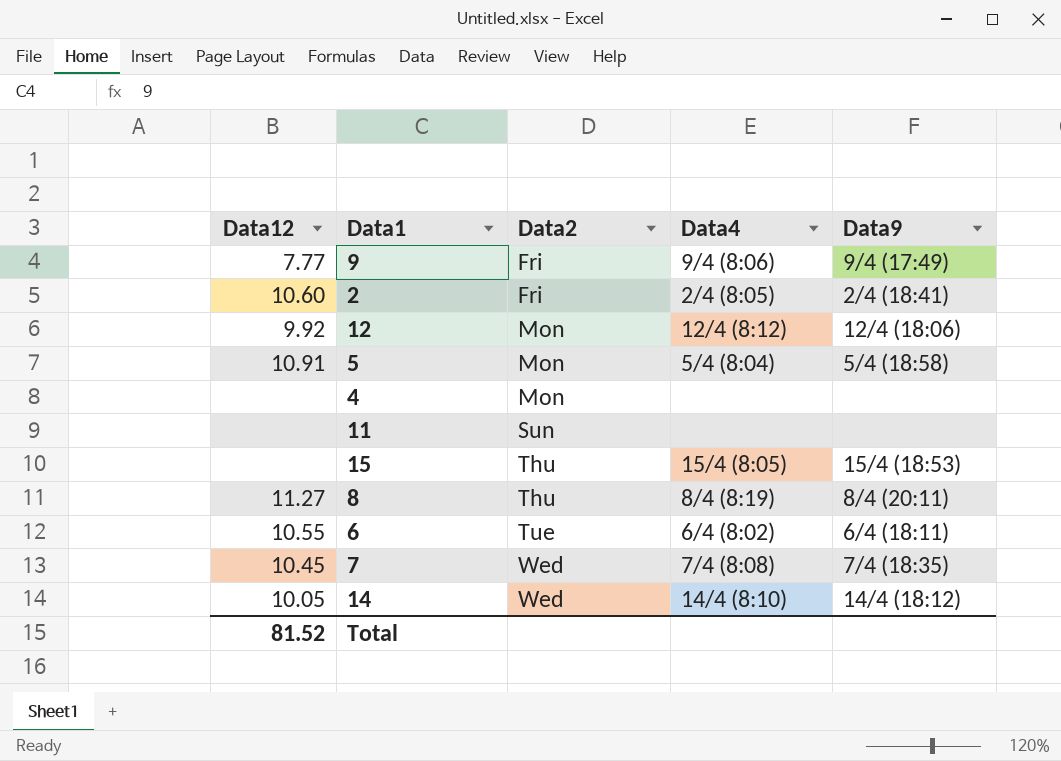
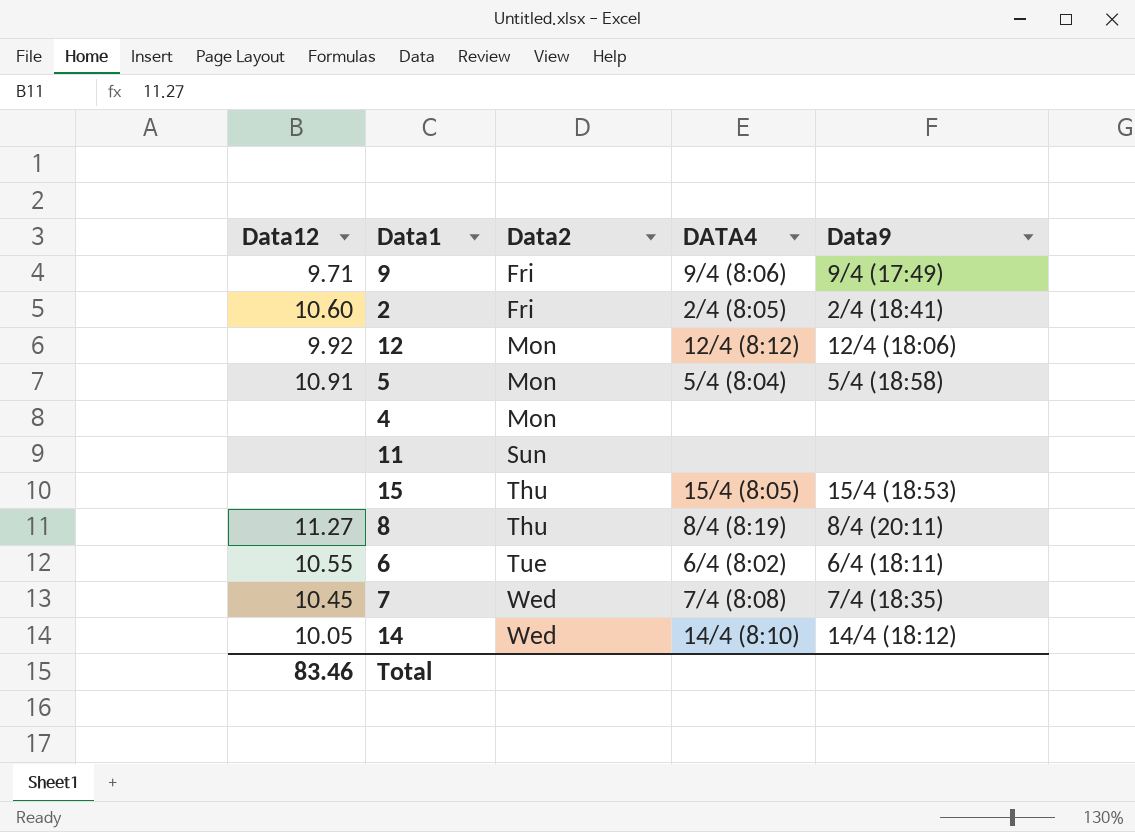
column name: Data4 -> DATA4
9 | Data12: 7.77 -> 9.71
Total | Data12: 81.52 -> 83.46

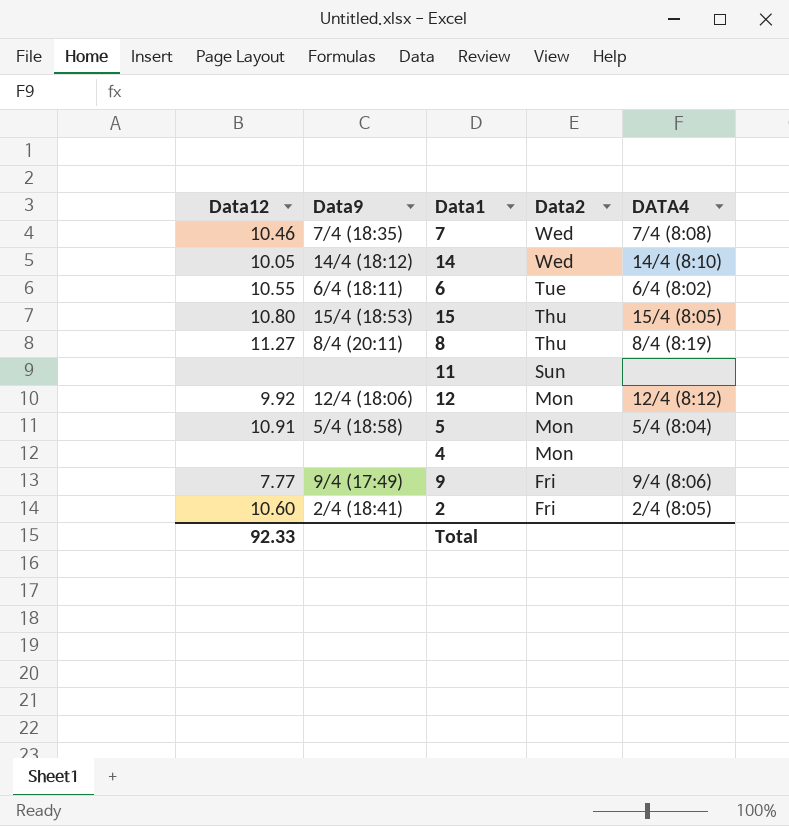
row order: Data2 ascending -> Data2 descending
column Data9 | position: 5 -> 2
7 | Data12: 10.45 -> 10.46
15 | Data12: none -> 10.80
9 | Data12: 9.71 -> 7.77
Total | Data12: 83.46 -> 92.33

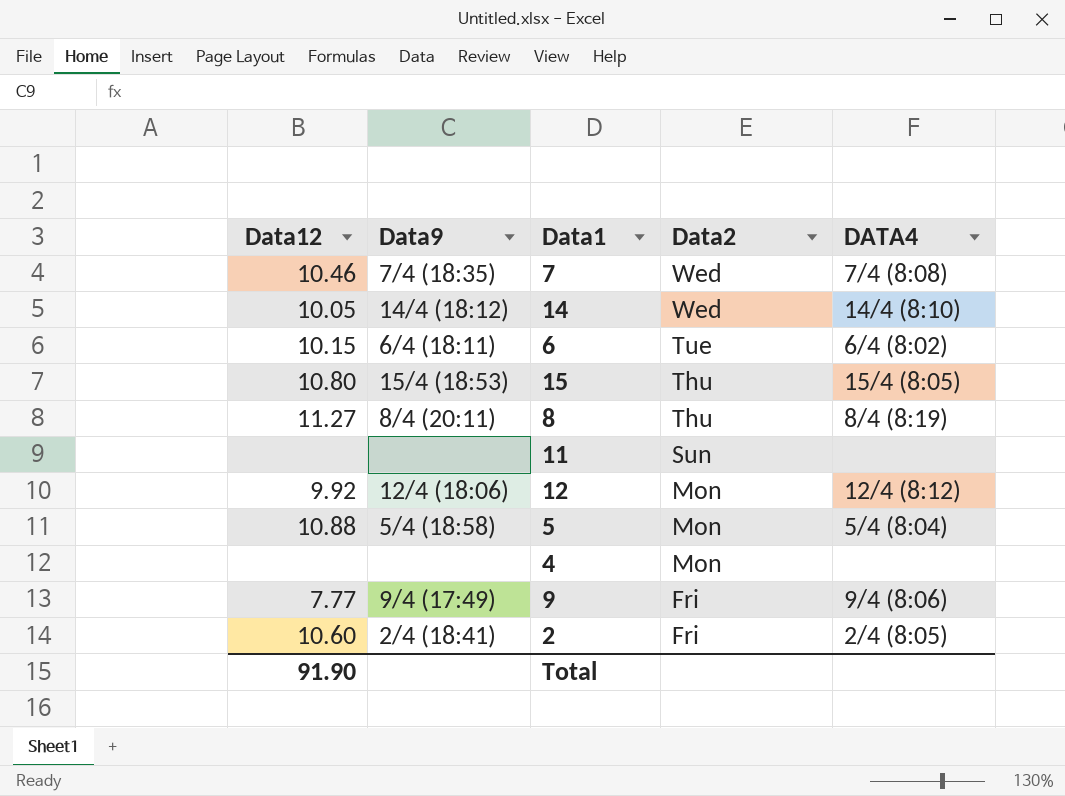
6 | Data12: 10.55 -> 10.15
5 | Data12: 10.91 -> 10.88
Total | Data12: 92.33 -> 91.90

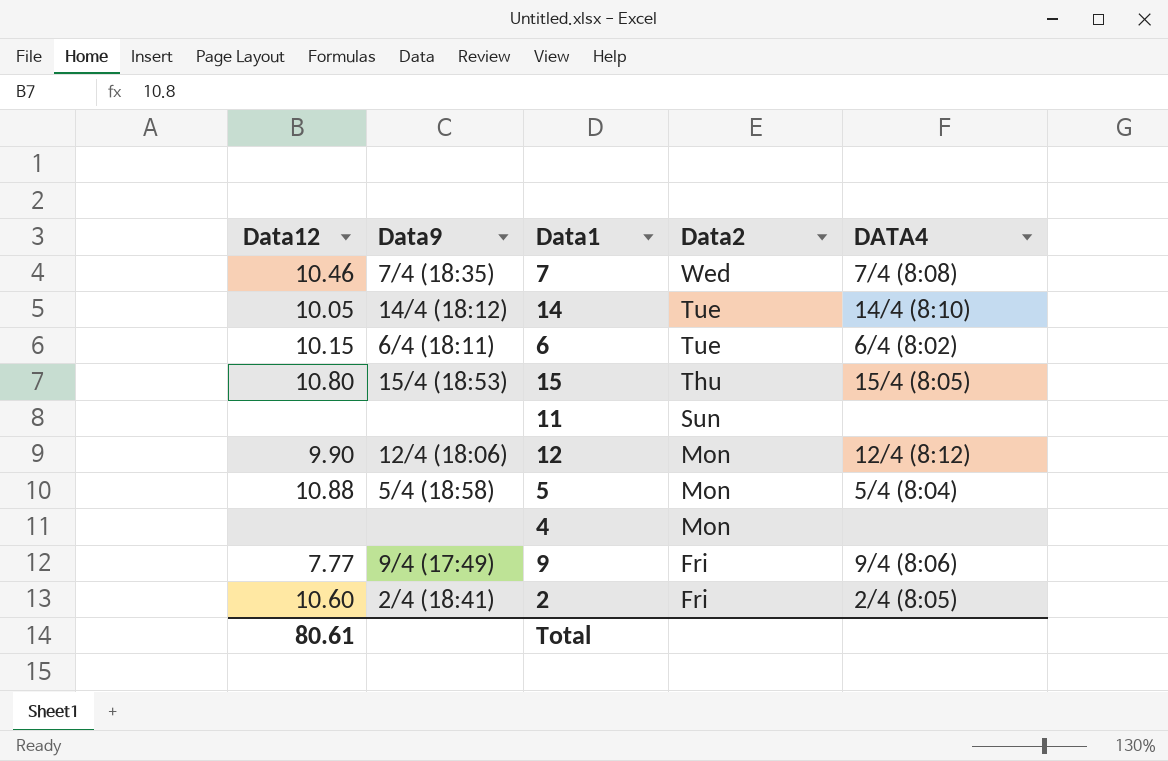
row 8: 11.27 | 8/4 (20:11) | Thu | 8/4 (8:19) -> none
14 | Data2: Wed -> Tue
12 | Data12: 9.92 -> 9.90
Total | Data12: 91.90 -> 80.61

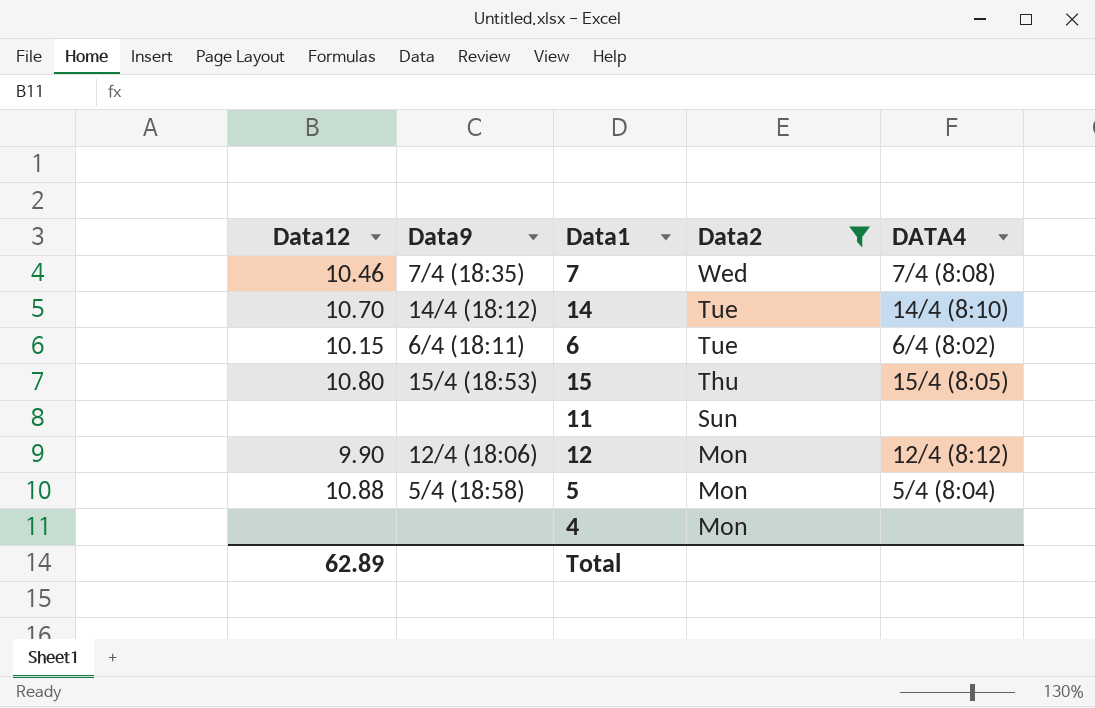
filter: none -> Data2 != Fri
14 | Data12: 10.05 -> 10.70
Total | Data12: 80.61 -> 62.89

